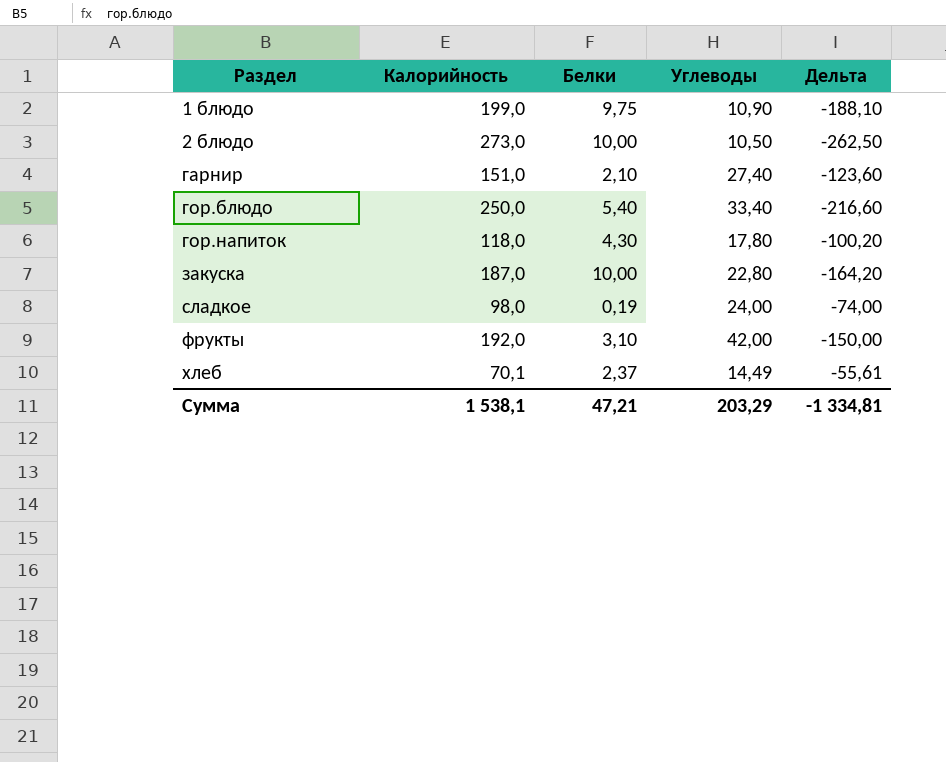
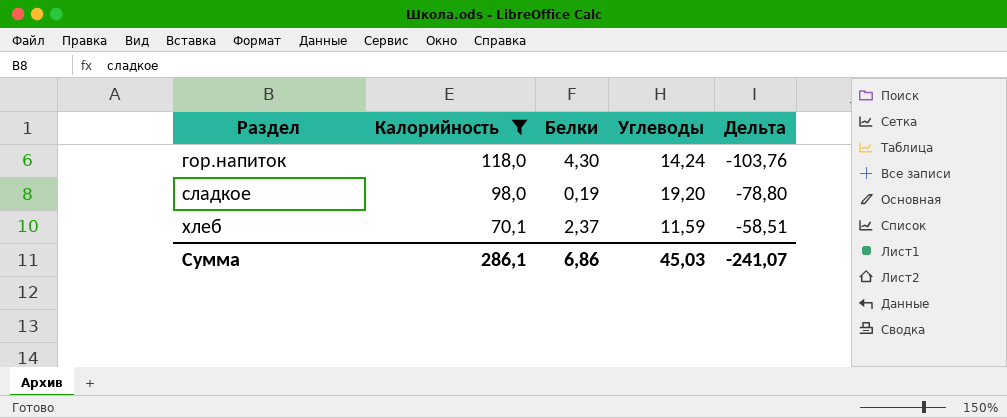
filter: none -> Калорийность <= 118,0
гор.напиток | Углеводы: 17,80 -> 14,24
гор.напиток | Дельта: -100,20 -> -103,76
сладкое | Углеводы: 24,00 -> 19,20
сладкое | Дельта: -74,00 -> -78,80
хлеб | Углеводы: 14,49 -> 11,59
хлеб | Дельта: -55,61 -> -58,51
Сумма | Калорийность: 1 538,1 -> 286,1
Сумма | Белки: 47,21 -> 6,86
Сумма | Углеводы: 203,29 -> 45,03
Сумма | Дельта: -1 334,81 -> -241,07

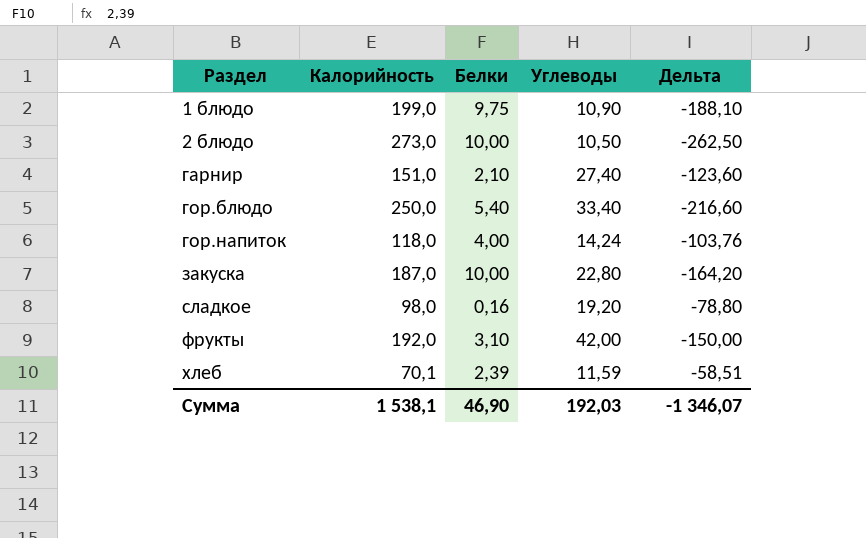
filter: Калорийность <= 118,0 -> none
гор.напиток | Белки: 4,30 -> 4,00
сладкое | Белки: 0,19 -> 0,16
хлеб | Белки: 2,37 -> 2,39
Сумма | Калорийность: 286,1 -> 1 538,1
Сумма | Белки: 6,86 -> 46,90
Сумма | Углеводы: 45,03 -> 192,03
Сумма | Дельта: -241,07 -> -1 346,07

